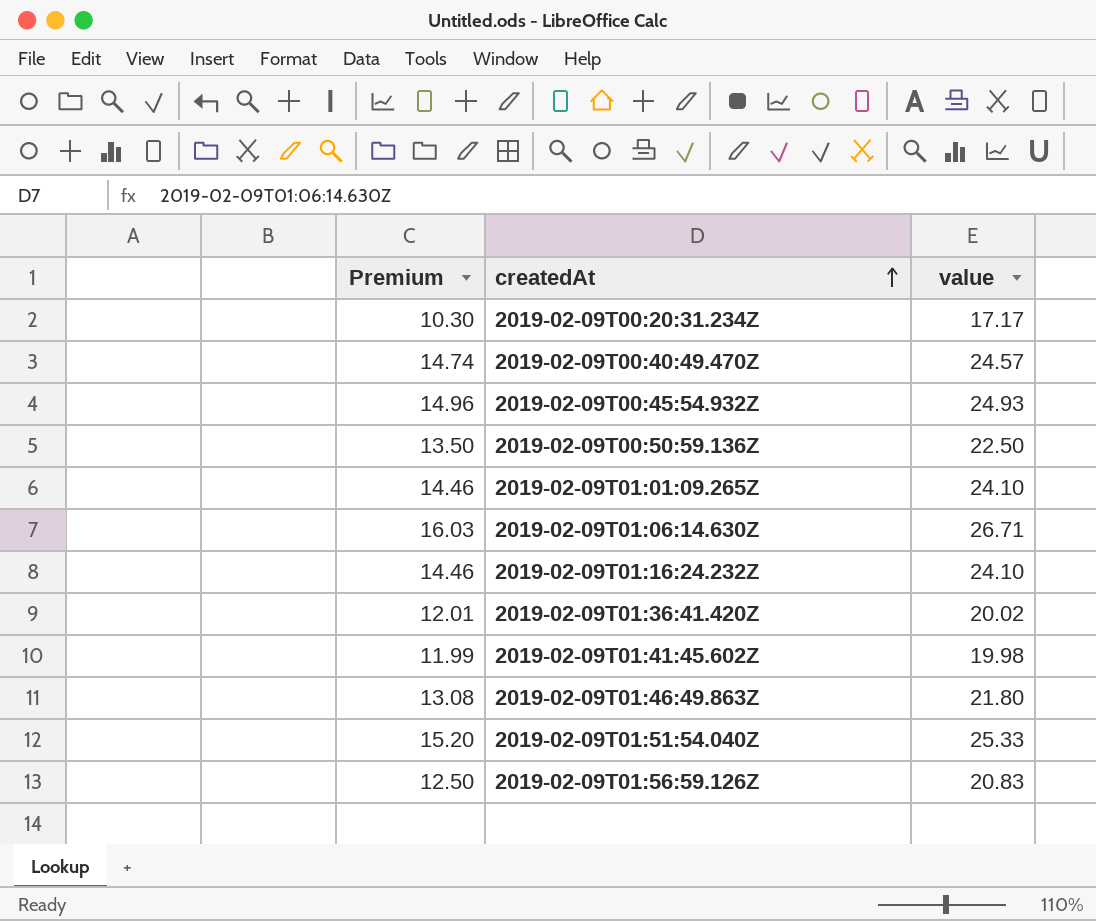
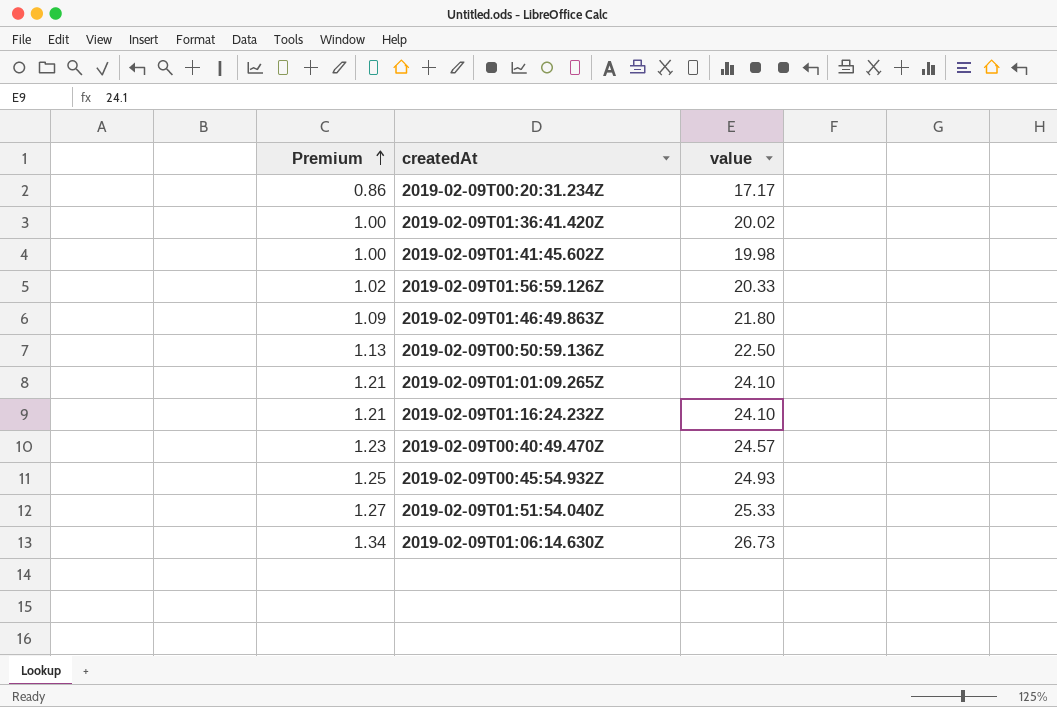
row order: createdAt ascending -> Premium ascending
column Premium | formula: [value] * 0.6 -> [value] * 0.05
2019-02-09T01:56:59.126Z | value: 20.83 -> 20.33
2019-02-09T01:06:14.630Z | value: 26.71 -> 26.73

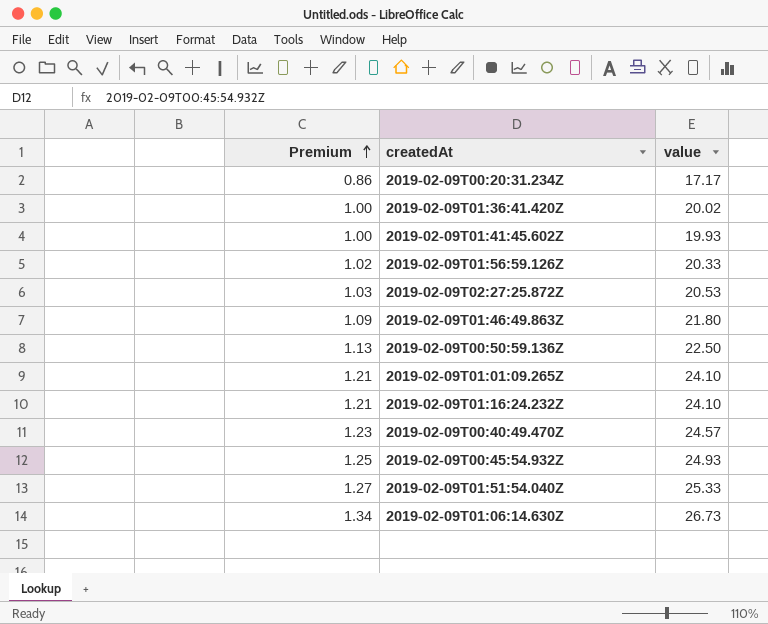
2019-02-09T01:41:45.602Z | value: 19.98 -> 19.93
row 2019-02-09T02:27:25.872Z: none -> 1.03 | 20.53

